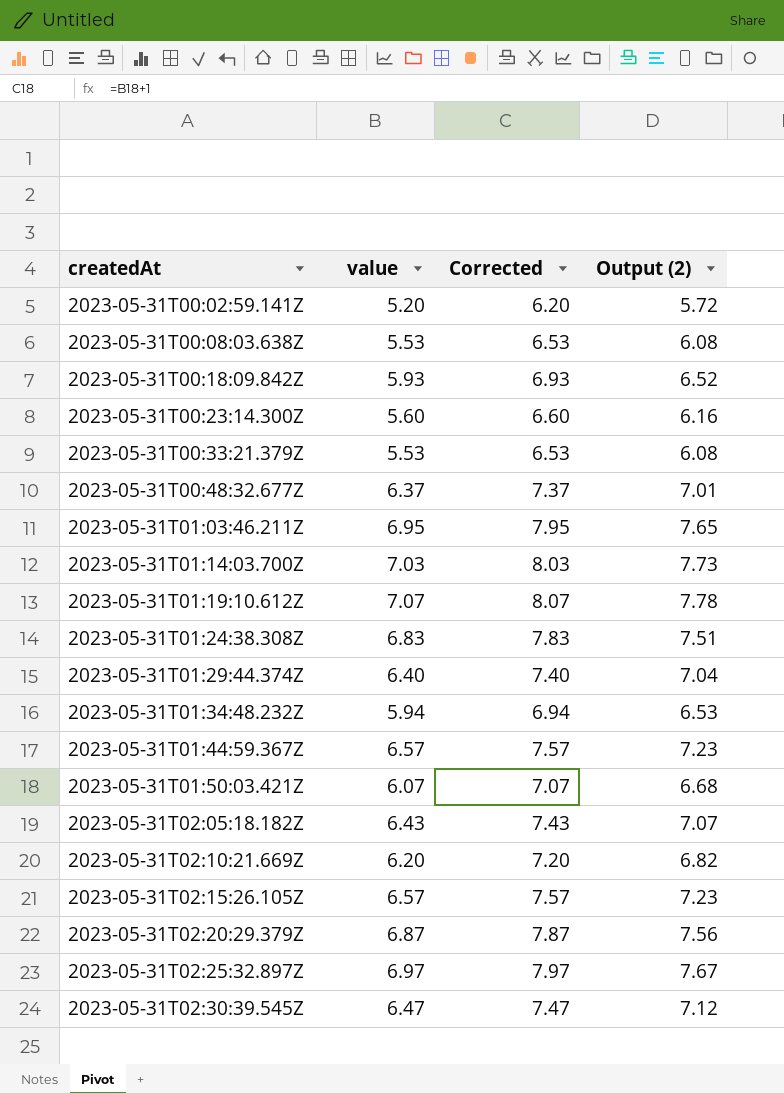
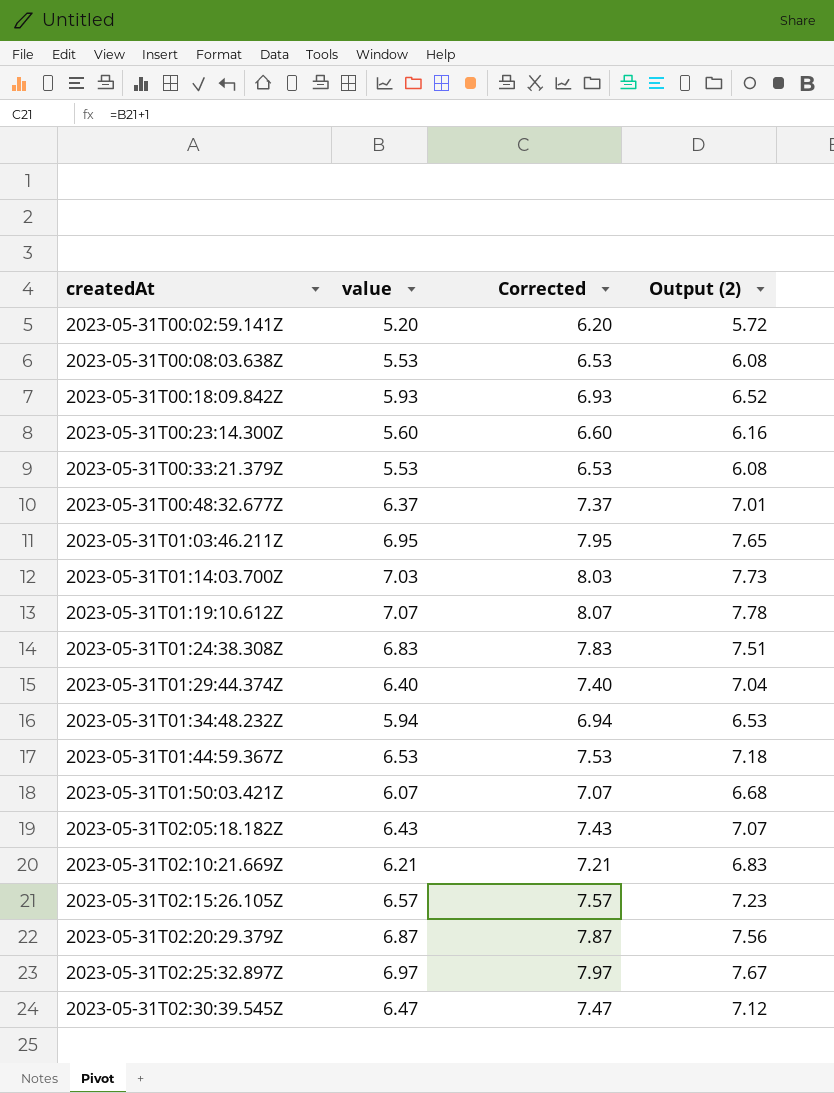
2023-05-31T01:44:59.367Z | value: 6.57 -> 6.53
2023-05-31T01:44:59.367Z | Corrected: 7.57 -> 7.53
2023-05-31T01:44:59.367Z | Output (2): 7.23 -> 7.18
2023-05-31T02:10:21.669Z | value: 6.20 -> 6.21
2023-05-31T02:10:21.669Z | Corrected: 7.20 -> 7.21
2023-05-31T02:10:21.669Z | Output (2): 6.82 -> 6.83

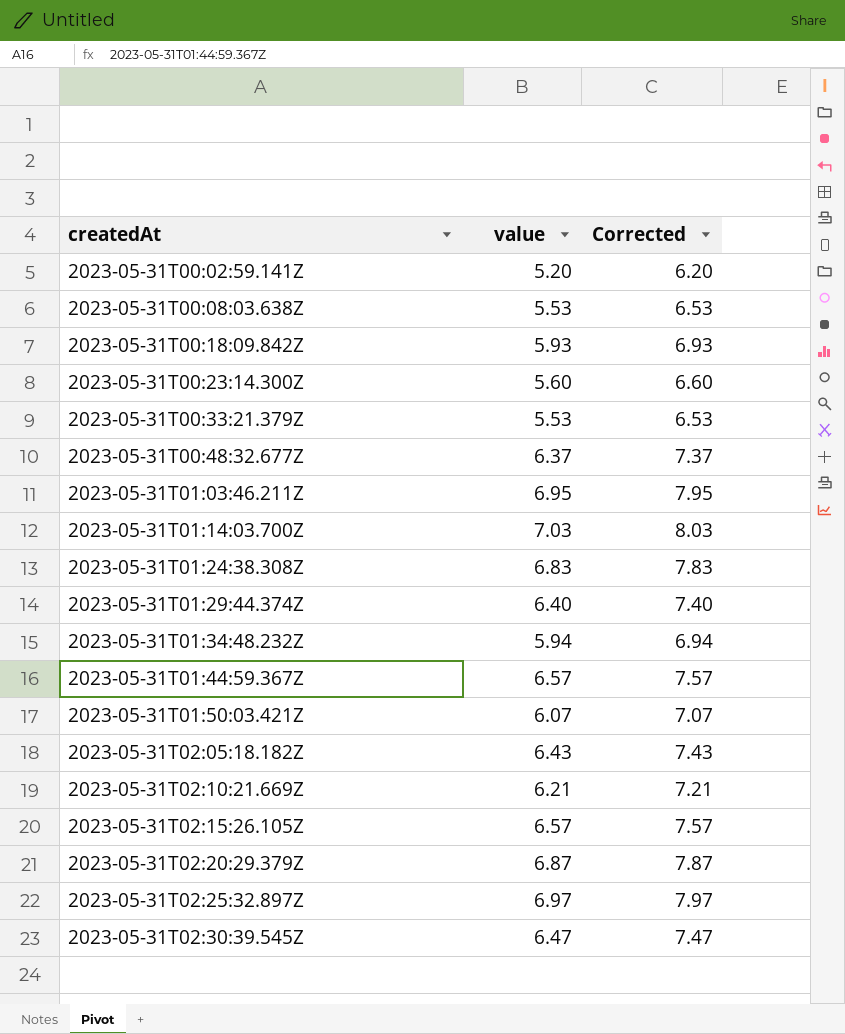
column Output (2) | formula: [value] * 1.1 -> none
row 2023-05-31T01:19:10.612Z: 7.07 | 8.07 | 7.78 -> none
2023-05-31T01:44:59.367Z | value: 6.53 -> 6.57
2023-05-31T01:44:59.367Z | Corrected: 7.53 -> 7.57

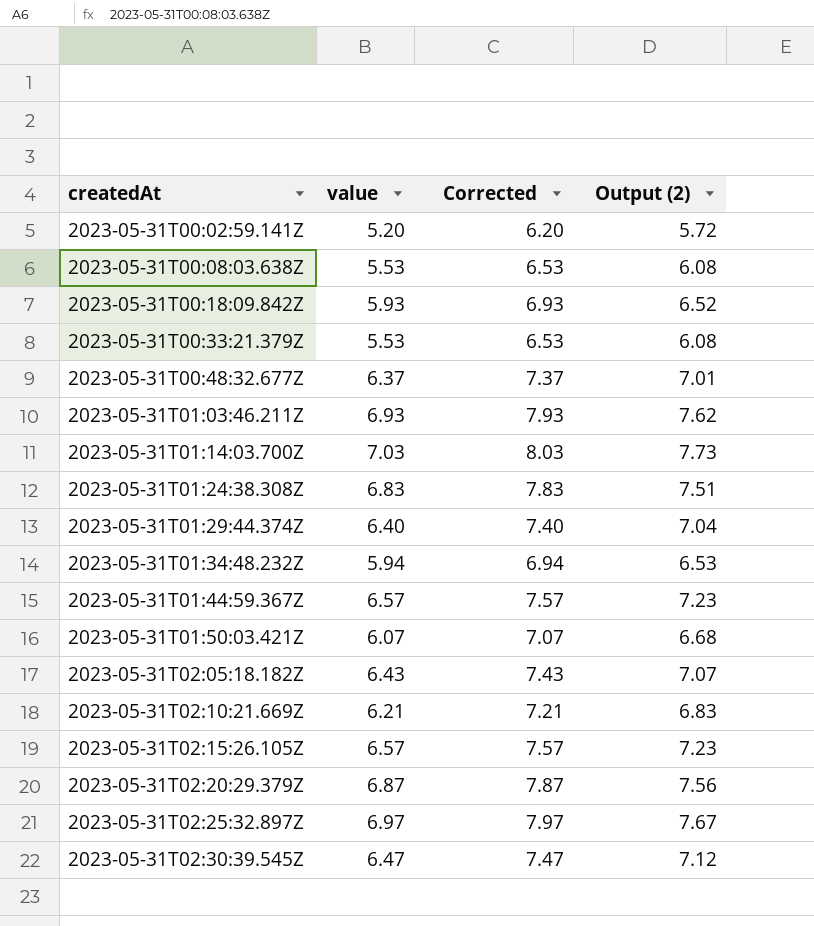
column Output (2) | formula: none -> [value] * 1.1
row 2023-05-31T00:23:14.300Z: 5.60 | 6.60 -> none
2023-05-31T01:03:46.211Z | value: 6.95 -> 6.93
2023-05-31T01:03:46.211Z | Corrected: 7.95 -> 7.93

